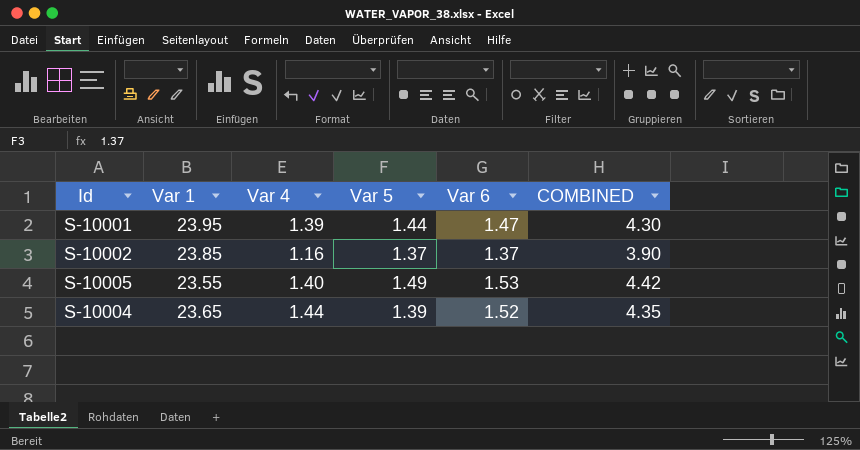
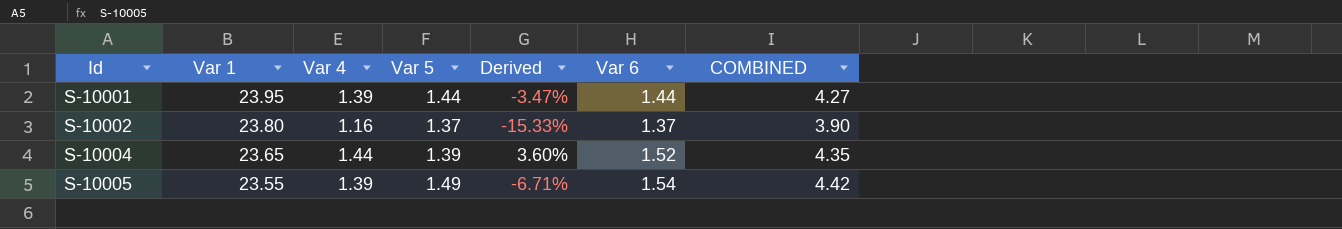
row order: none -> Id ascending
column Derived | formula: none -> ([Var 4] - [Var 5]) / [Var 5]
S-10001 | Var 6: 1.47 -> 1.44
S-10001 | COMBINED: 4.30 -> 4.27
S-10002 | Var 1: 23.85 -> 23.80
S-10005 | Var 4: 1.40 -> 1.39
S-10005 | Var 6: 1.53 -> 1.54

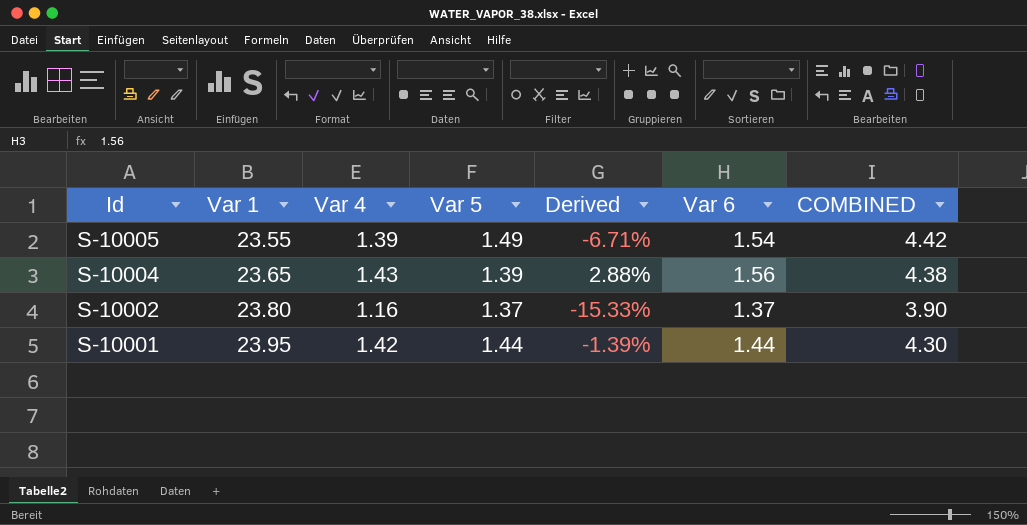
row order: Id ascending -> Id descending
S-10004 | Var 4: 1.44 -> 1.43
S-10004 | Derived: 3.60% -> 2.88%
S-10004 | Var 6: 1.52 -> 1.56
S-10004 | COMBINED: 4.35 -> 4.38
S-10001 | Var 4: 1.39 -> 1.42
S-10001 | Derived: -3.47% -> -1.39%
S-10001 | COMBINED: 4.27 -> 4.30

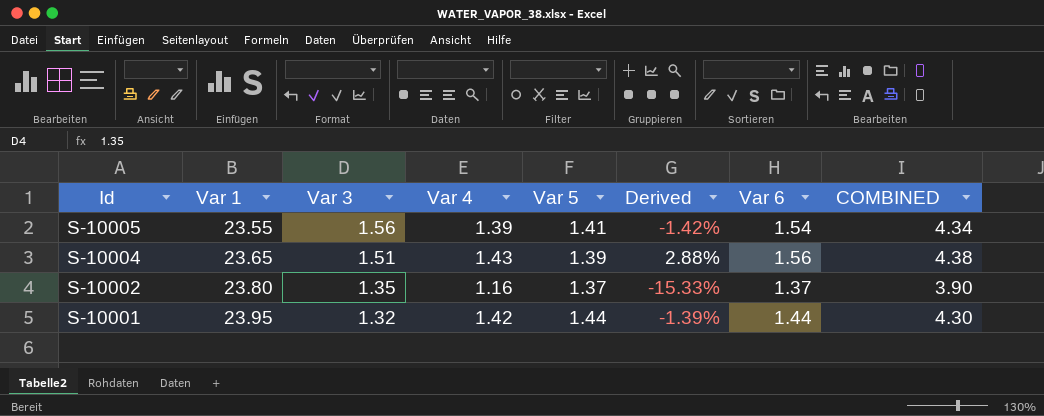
column Var 3 | position: none -> 3
S-10005 | Var 5: 1.49 -> 1.41
S-10005 | Derived: -6.71% -> -1.42%
S-10005 | COMBINED: 4.42 -> 4.34

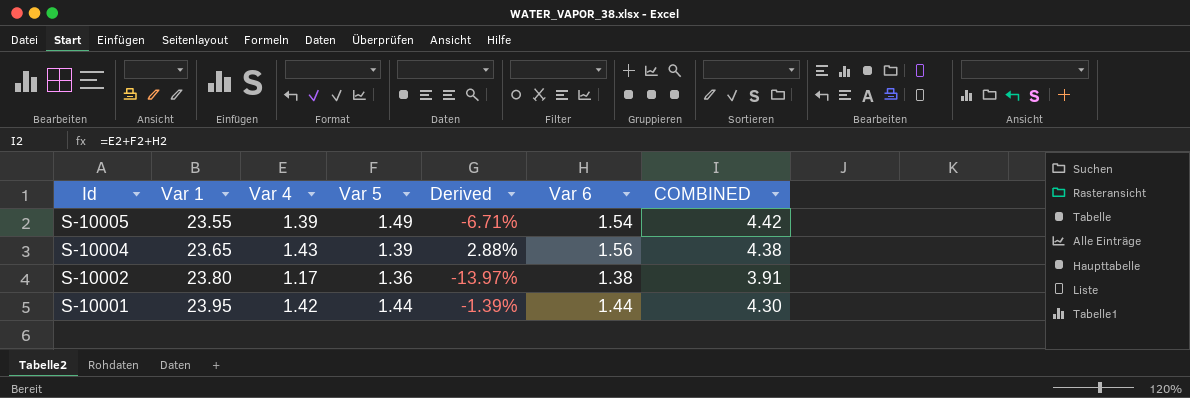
column Var 3 | position: 3 -> none
S-10005 | Var 5: 1.41 -> 1.49
S-10005 | Derived: -1.42% -> -6.71%
S-10005 | COMBINED: 4.34 -> 4.42
S-10002 | Var 4: 1.16 -> 1.17
S-10002 | Var 5: 1.37 -> 1.36
S-10002 | Derived: -15.33% -> -13.97%
S-10002 | Var 6: 1.37 -> 1.38
S-10002 | COMBINED: 3.90 -> 3.91

